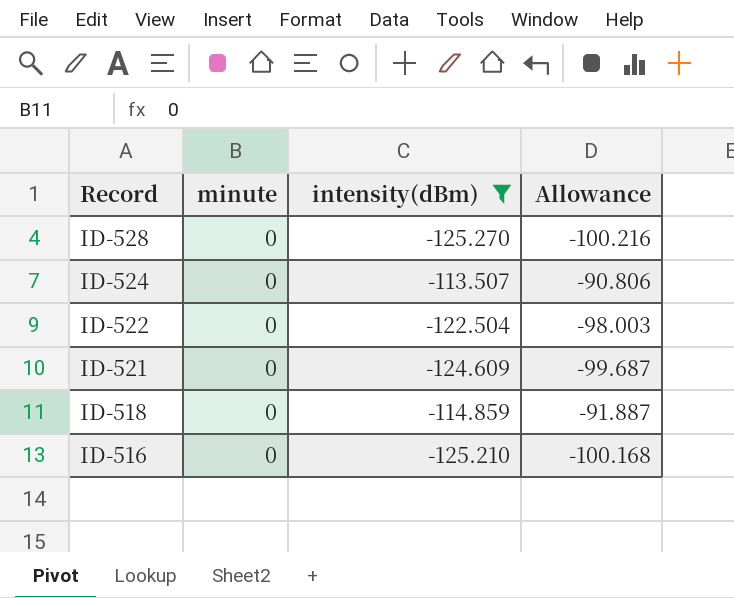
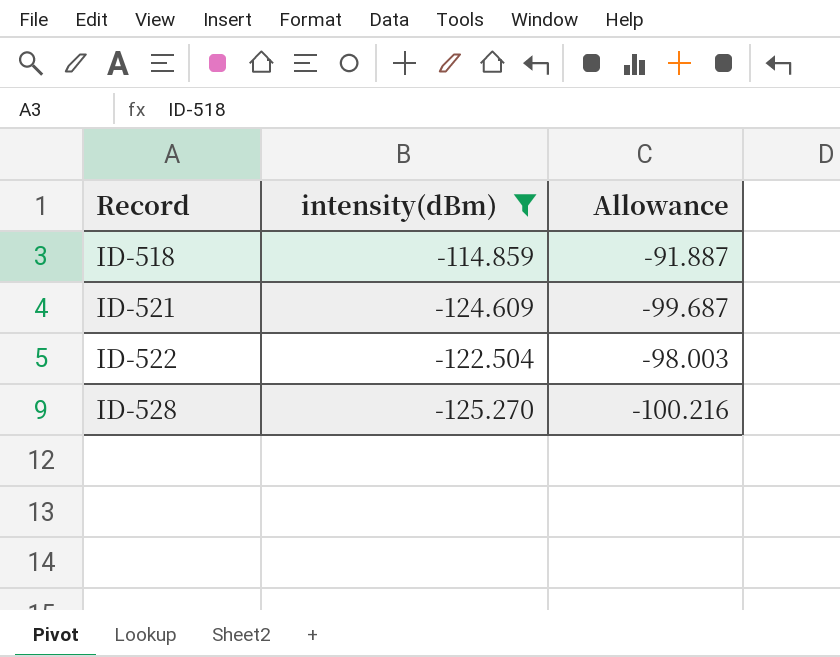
row order: Record descending -> Record ascending
column minute | position: 2 -> none
row ID-524: 0 | -113.507 | -90.806 -> none
row ID-516: 0 | -125.210 | -100.168 -> none

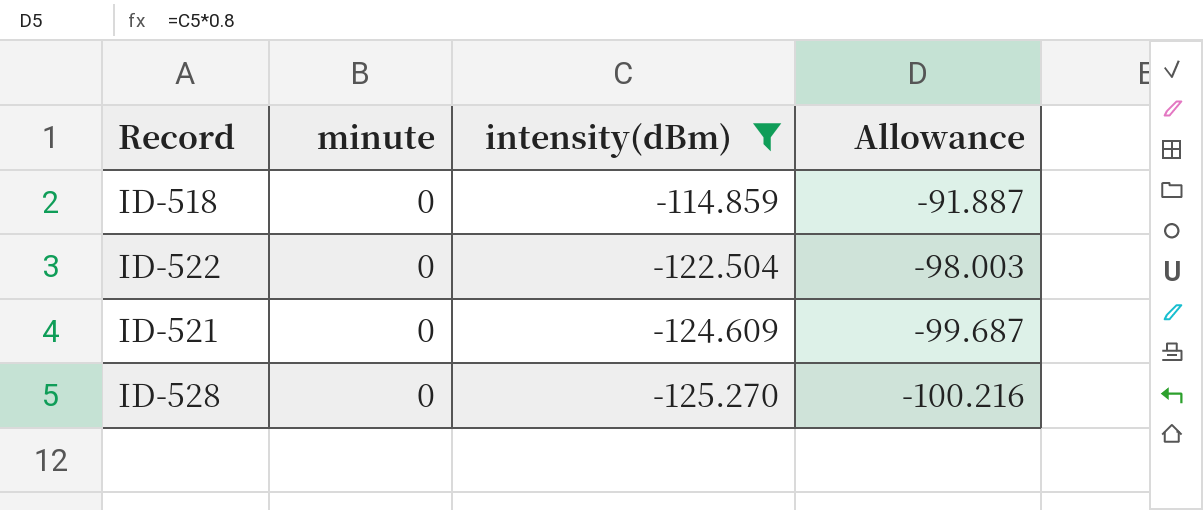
row order: Record ascending -> intensity(dBm) descending
column minute | position: none -> 2

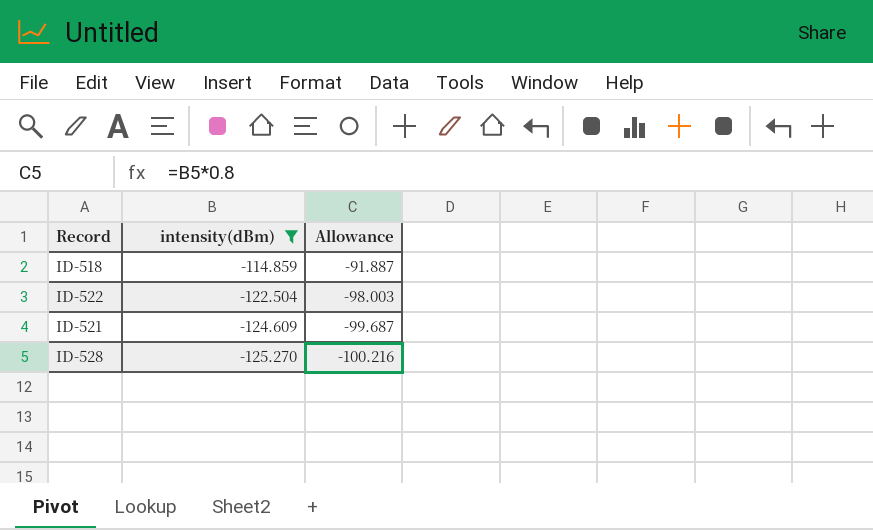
column minute | position: 2 -> none

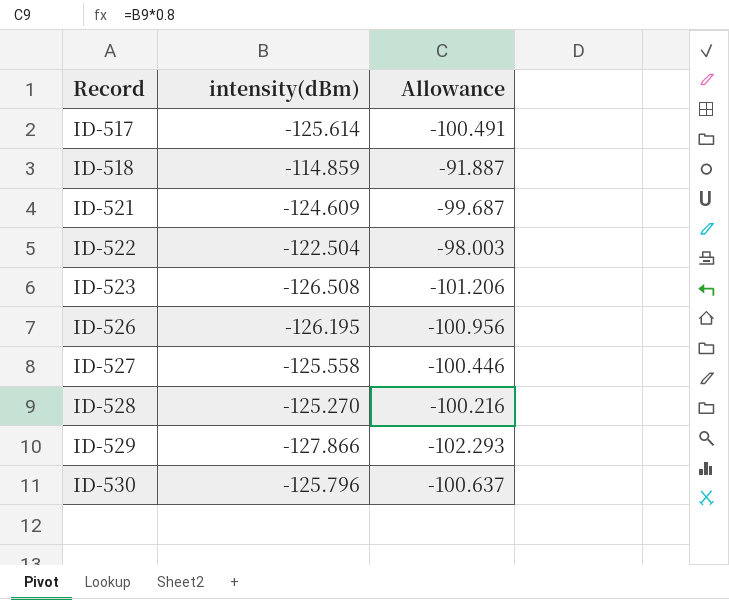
filter: intensity(dBm) >= -125.270 -> none
row order: intensity(dBm) descending -> Record ascending

